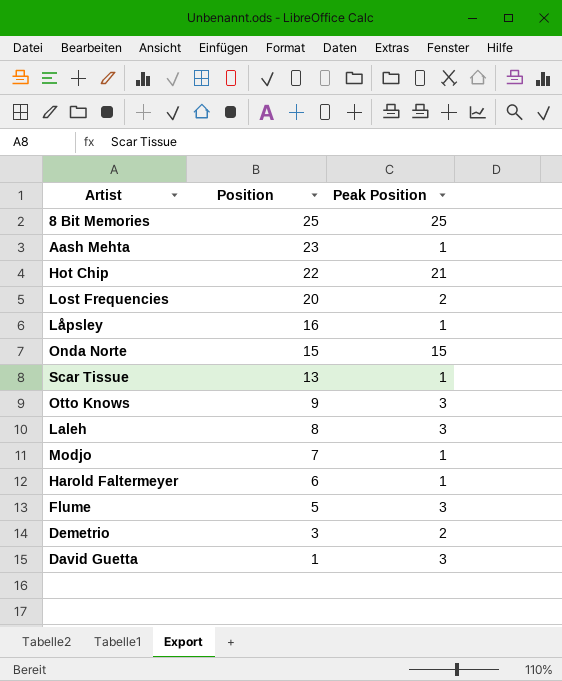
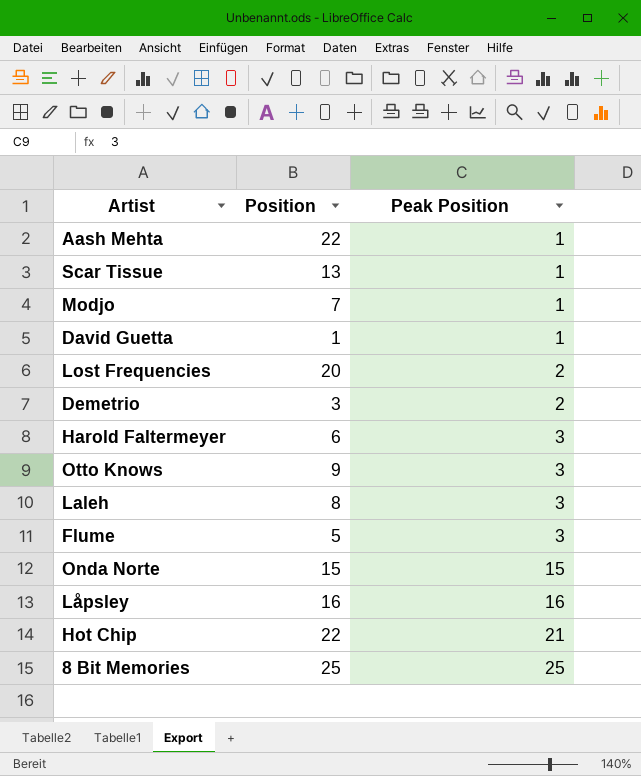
row order: Position descending -> Peak Position ascending
Aash Mehta | Position: 23 -> 22
David Guetta | Peak Position: 3 -> 1
Harold Faltermeyer | Peak Position: 1 -> 3
Låpsley | Peak Position: 1 -> 16

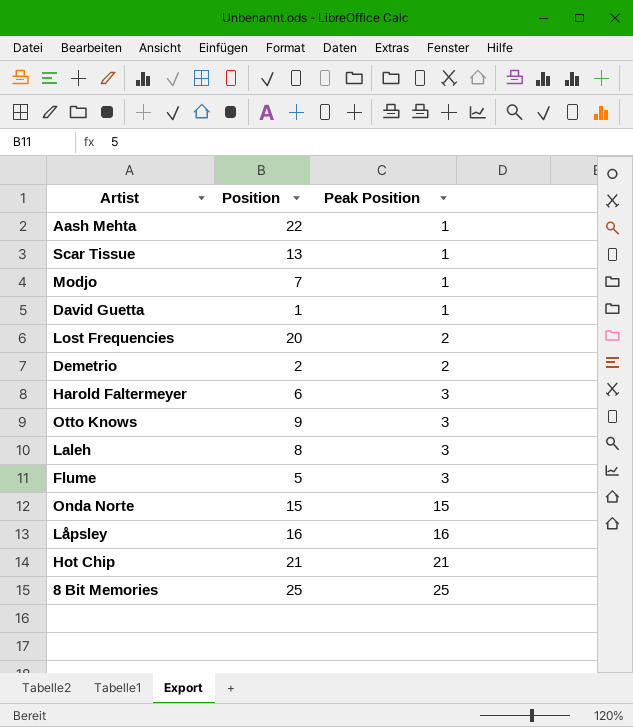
Demetrio | Position: 3 -> 2
Hot Chip | Position: 22 -> 21

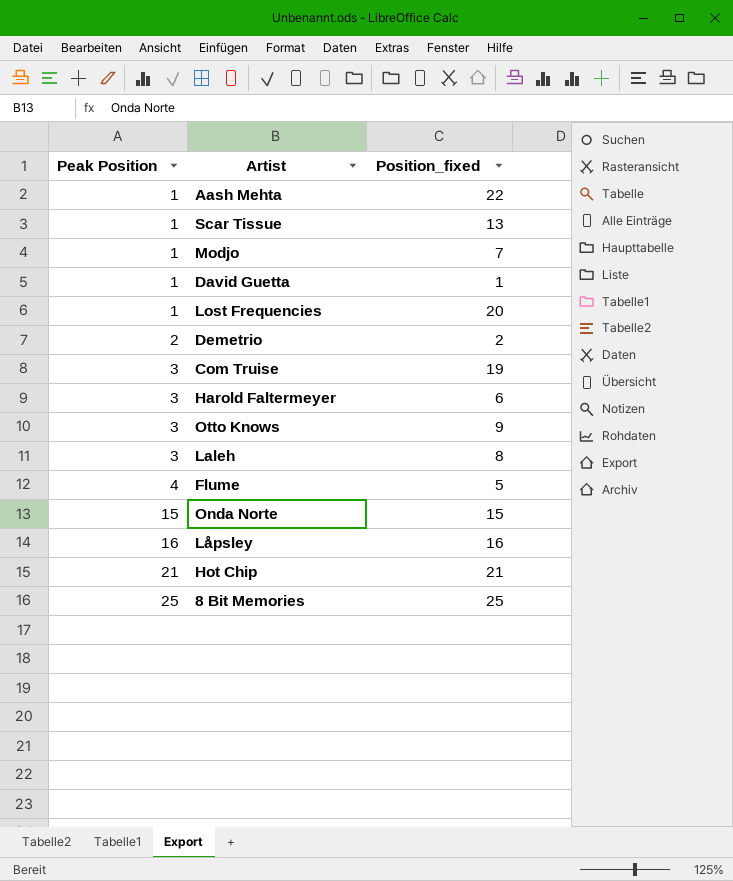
column Peak Position | position: 3 -> 1
column name: Position -> Position_fixed
Lost Frequencies | Peak Position: 2 -> 1
row Com Truise: none -> 3 | 19
Flume | Peak Position: 3 -> 4

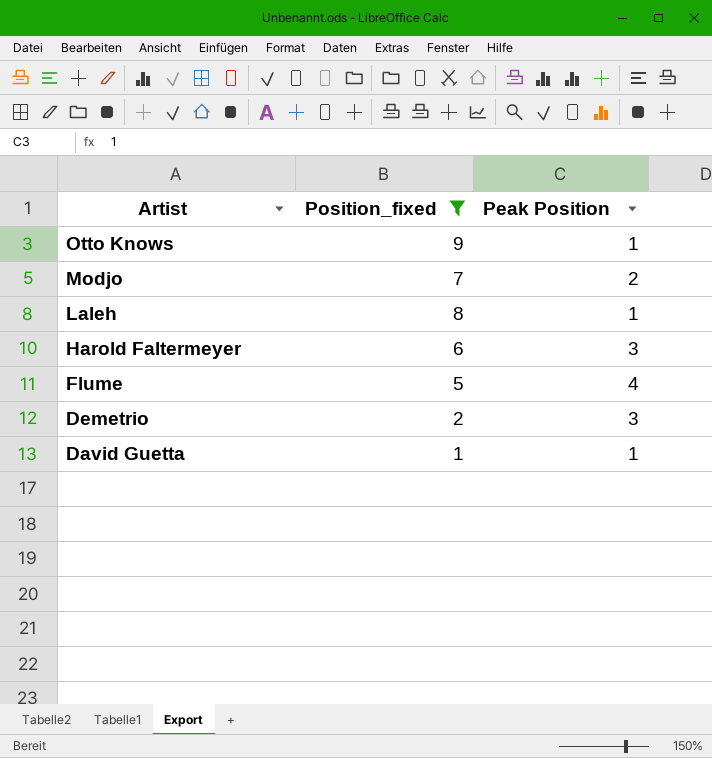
filter: none -> Position_fixed <= 9
row order: Peak Position ascending -> Artist descending
column Peak Position | position: 1 -> 3
Otto Knows | Peak Position: 3 -> 1
Modjo | Peak Position: 1 -> 2
Laleh | Peak Position: 3 -> 1
Demetrio | Peak Position: 2 -> 3

